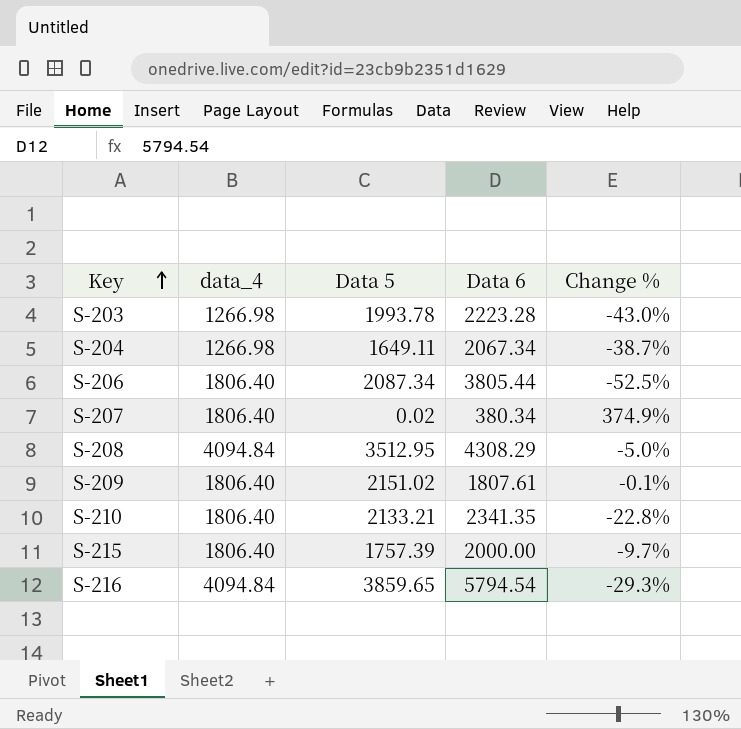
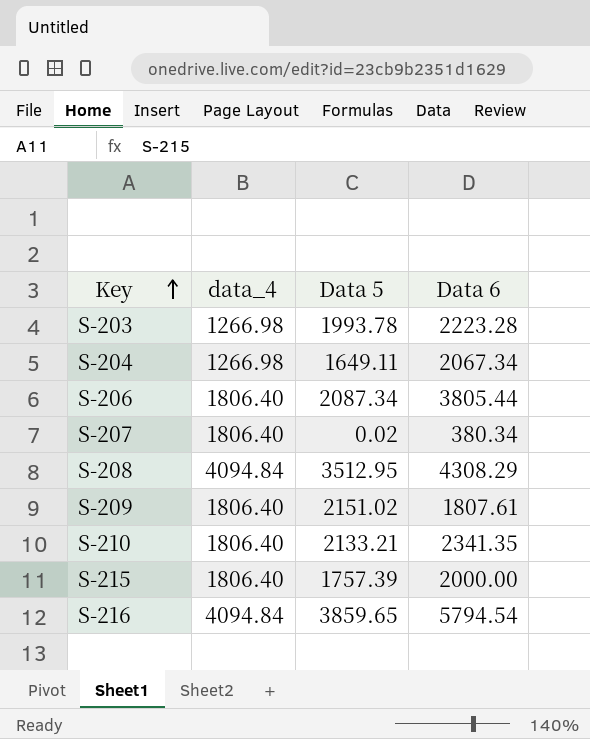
column Change % | formula: ([data_4] - [Data 6]) / [Data 6] -> none

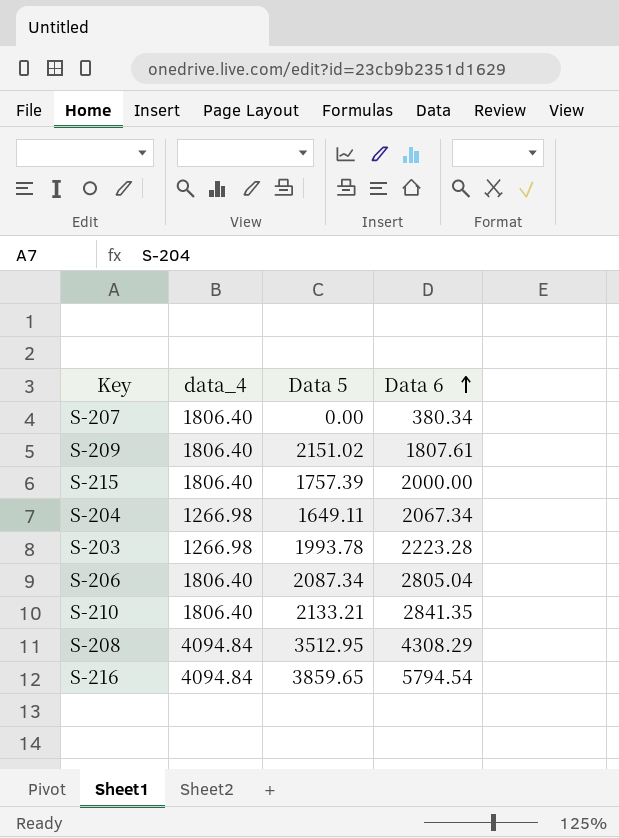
row order: Key ascending -> Data 6 ascending
S-207 | Data 5: 0.02 -> 0.00
S-206 | Data 6: 3805.44 -> 2805.04
S-210 | Data 6: 2341.35 -> 2841.35

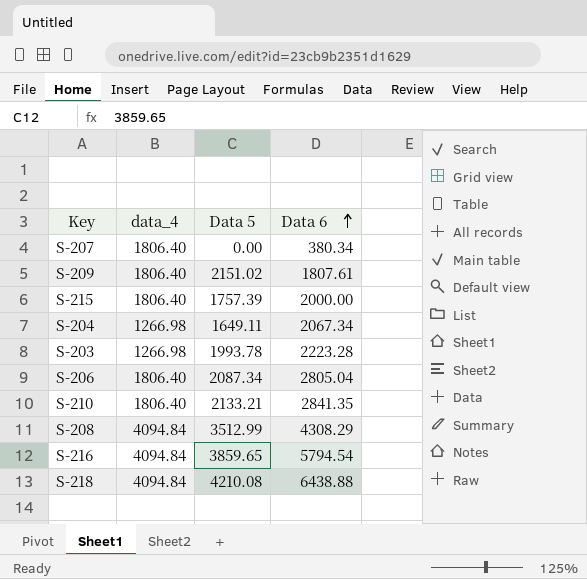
S-208 | Data 5: 3512.95 -> 3512.99
row S-218: none -> 4094.84 | 4210.08 | 6438.88

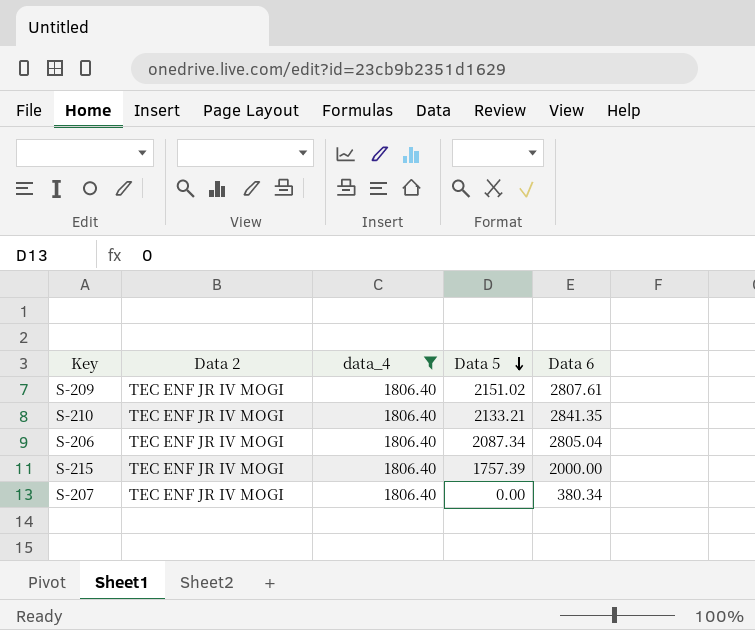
filter: none -> data_4 = 1806.40
row order: Data 6 ascending -> Data 5 descending
column Data 2 | position: none -> 2
S-209 | Data 6: 1807.61 -> 2807.61

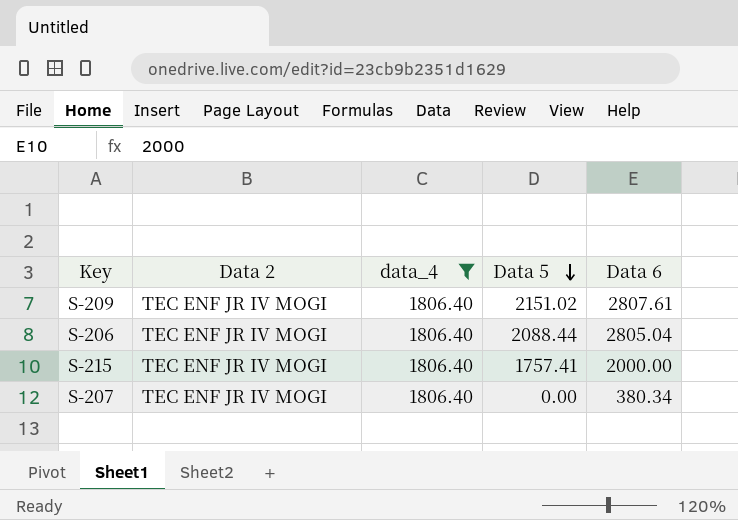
row S-210: TEC ENF JR IV MOGI | 1806.40 | 2133.21 | 2841.35 -> none
S-206 | Data 5: 2087.34 -> 2088.44
S-215 | Data 5: 1757.39 -> 1757.41

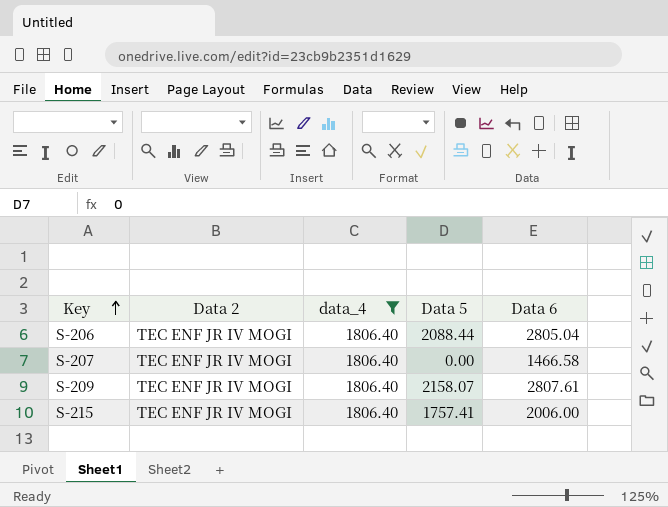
row order: Data 5 descending -> Key ascending
S-207 | Data 6: 380.34 -> 1466.58
S-209 | Data 5: 2151.02 -> 2158.07
S-215 | Data 6: 2000.00 -> 2006.00

